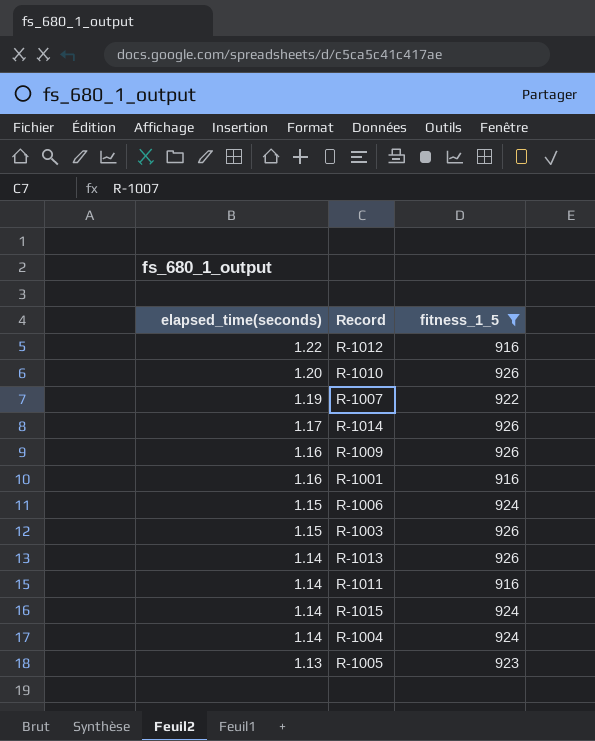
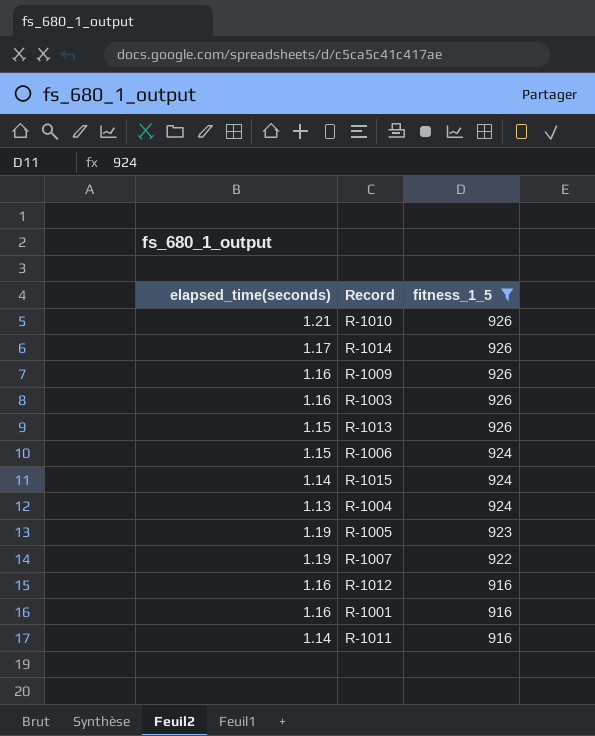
row order: elapsed_time(seconds) descending -> fitness_1_5 descending
R-1010 | elapsed_time(seconds): 1.20 -> 1.21
R-1003 | elapsed_time(seconds): 1.15 -> 1.16
R-1013 | elapsed_time(seconds): 1.14 -> 1.15
R-1004 | elapsed_time(seconds): 1.14 -> 1.13
R-1005 | elapsed_time(seconds): 1.13 -> 1.19
R-1012 | elapsed_time(seconds): 1.22 -> 1.16

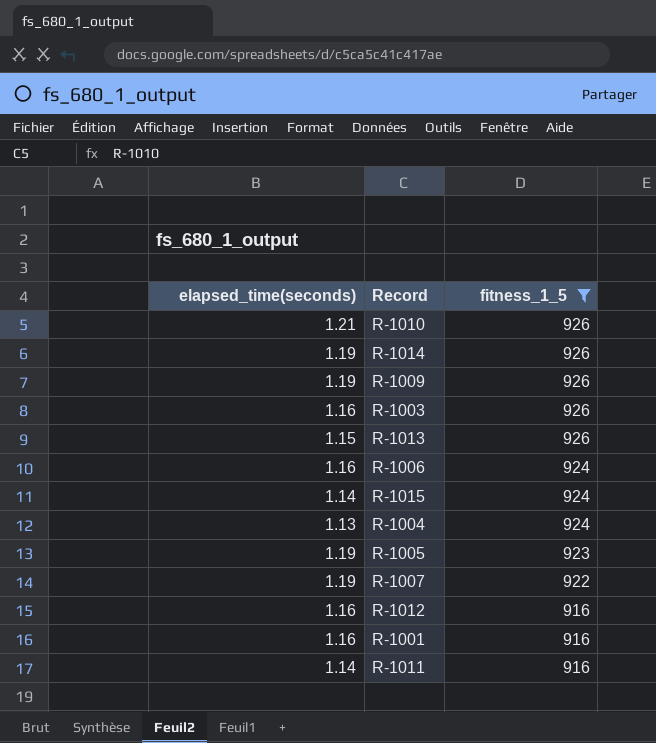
R-1014 | elapsed_time(seconds): 1.17 -> 1.19
R-1009 | elapsed_time(seconds): 1.16 -> 1.19
R-1006 | elapsed_time(seconds): 1.15 -> 1.16

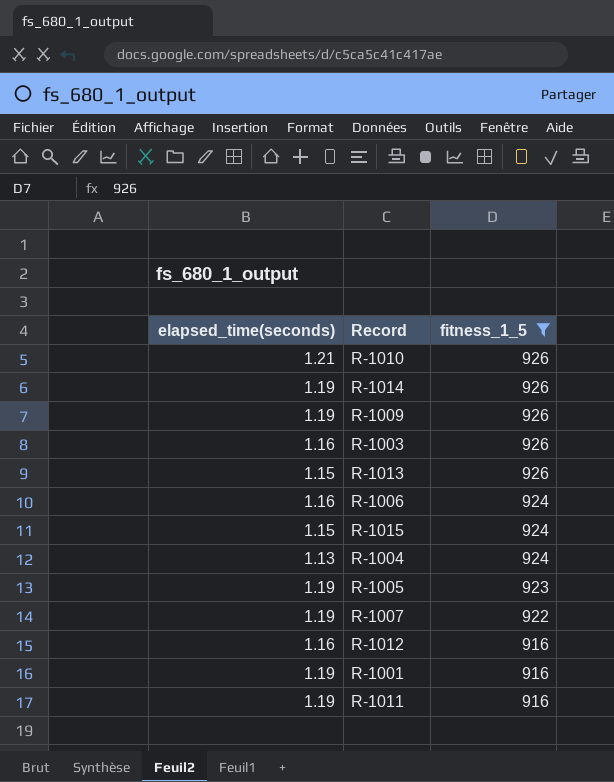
R-1015 | elapsed_time(seconds): 1.14 -> 1.15
R-1001 | elapsed_time(seconds): 1.16 -> 1.19
R-1011 | elapsed_time(seconds): 1.14 -> 1.19

